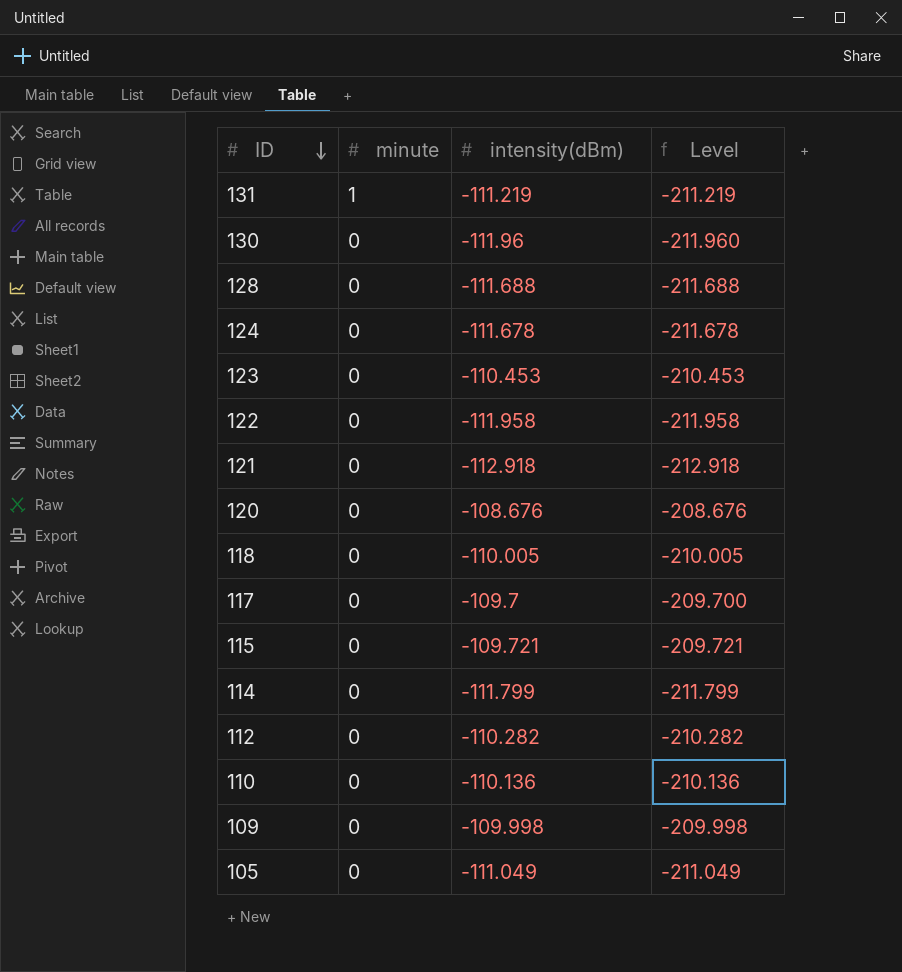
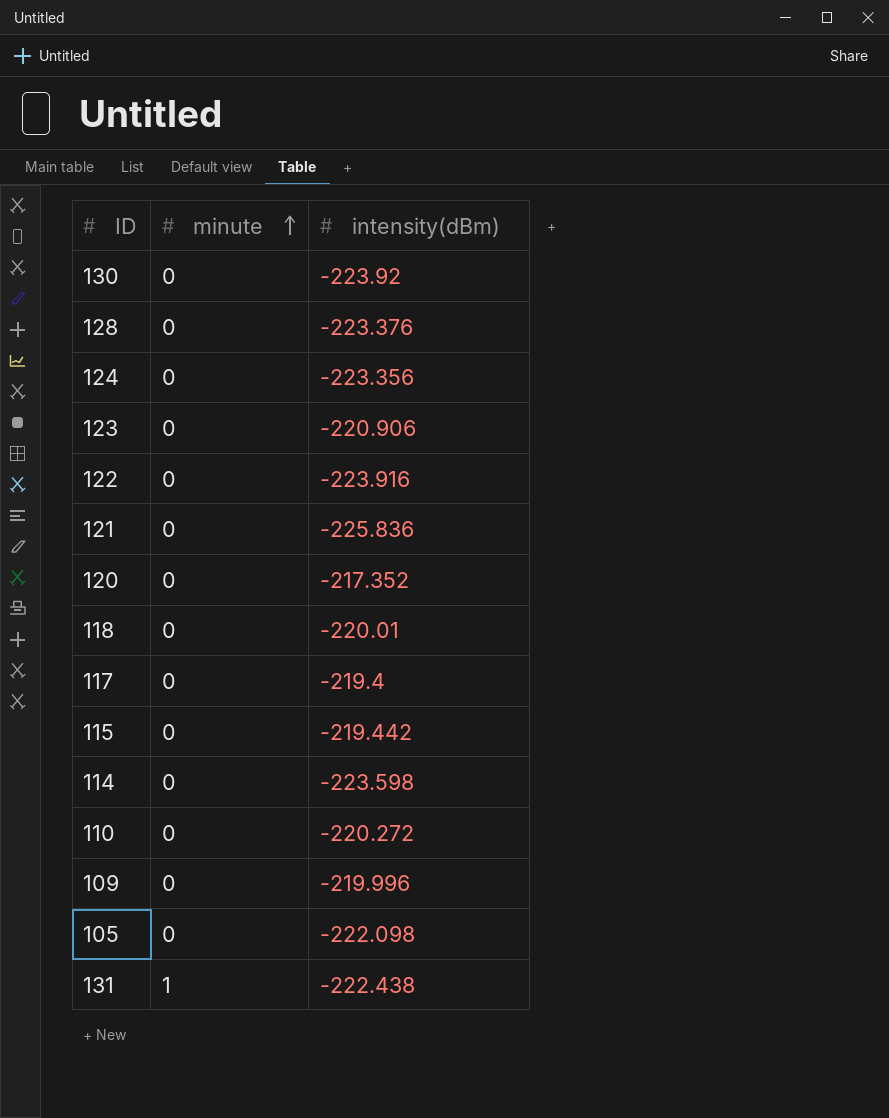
row order: ID descending -> minute ascending
column Level | formula: [intensity(dBm)] - 100 -> none
row 112: 0 | -110.282 | -210.282 -> none
130 | intensity(dBm): -111.96 -> -223.92
128 | intensity(dBm): -111.688 -> -223.376
124 | intensity(dBm): -111.678 -> -223.356
123 | intensity(dBm): -110.453 -> -220.906
122 | intensity(dBm): -111.958 -> -223.916
121 | intensity(dBm): -112.918 -> -225.836
120 | intensity(dBm): -108.676 -> -217.352
118 | intensity(dBm): -110.005 -> -220.01
117 | intensity(dBm): -109.7 -> -219.4
115 | intensity(dBm): -109.721 -> -219.442
114 | intensity(dBm): -111.799 -> -223.598
110 | intensity(dBm): -110.136 -> -220.272
109 | intensity(dBm): -109.998 -> -219.996
105 | intensity(dBm): -111.049 -> -222.098
131 | intensity(dBm): -111.219 -> -222.438

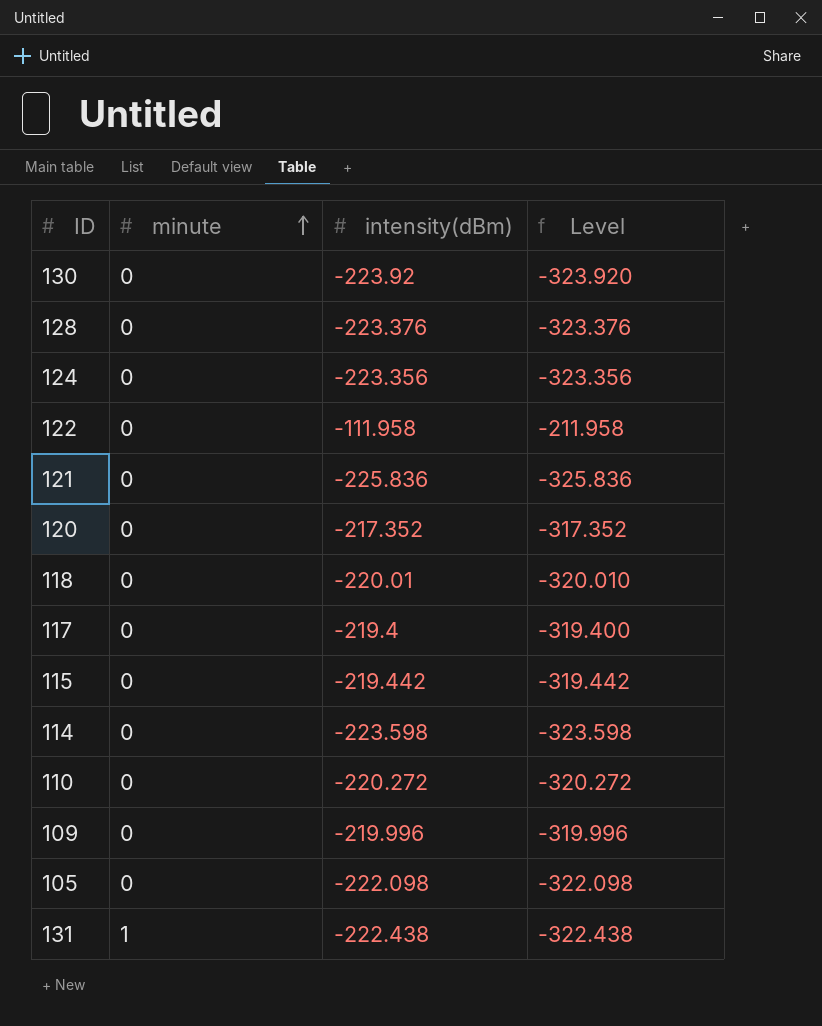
column Level | formula: none -> [intensity(dBm)] - 100
row 123: 0 | -220.906 -> none
122 | intensity(dBm): -223.916 -> -111.958

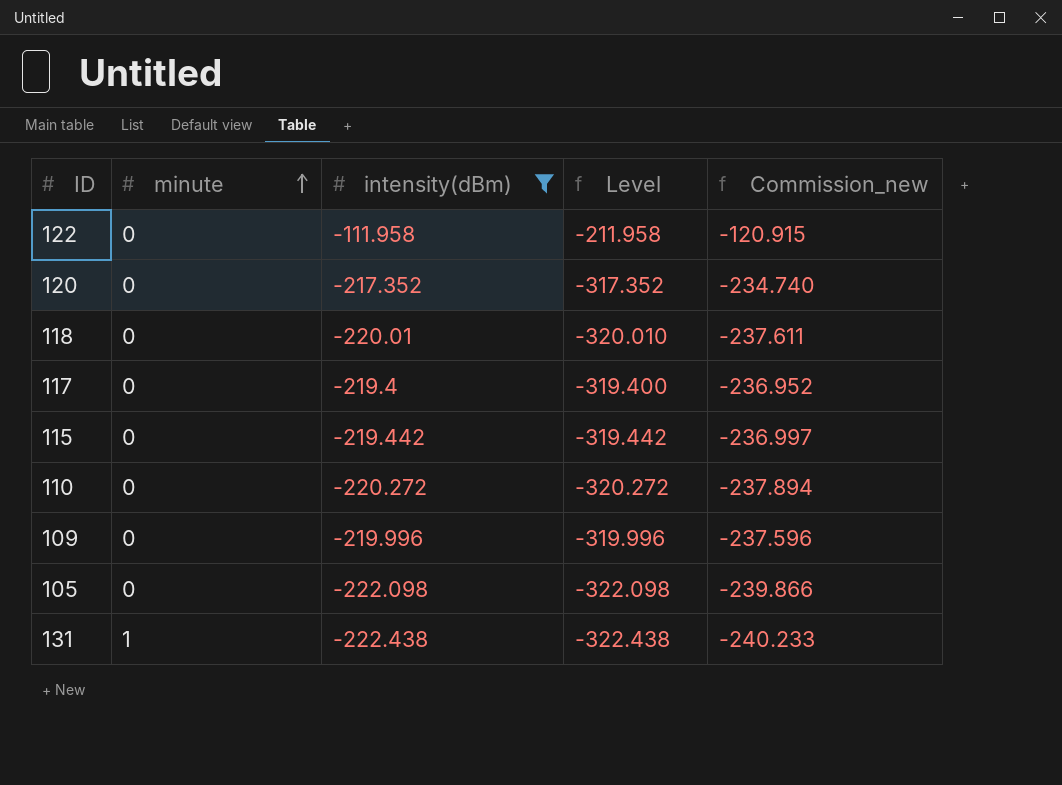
filter: none -> intensity(dBm) >= -222.438
column Commission_new | formula: none -> [intensity(dBm)] * 1.08

